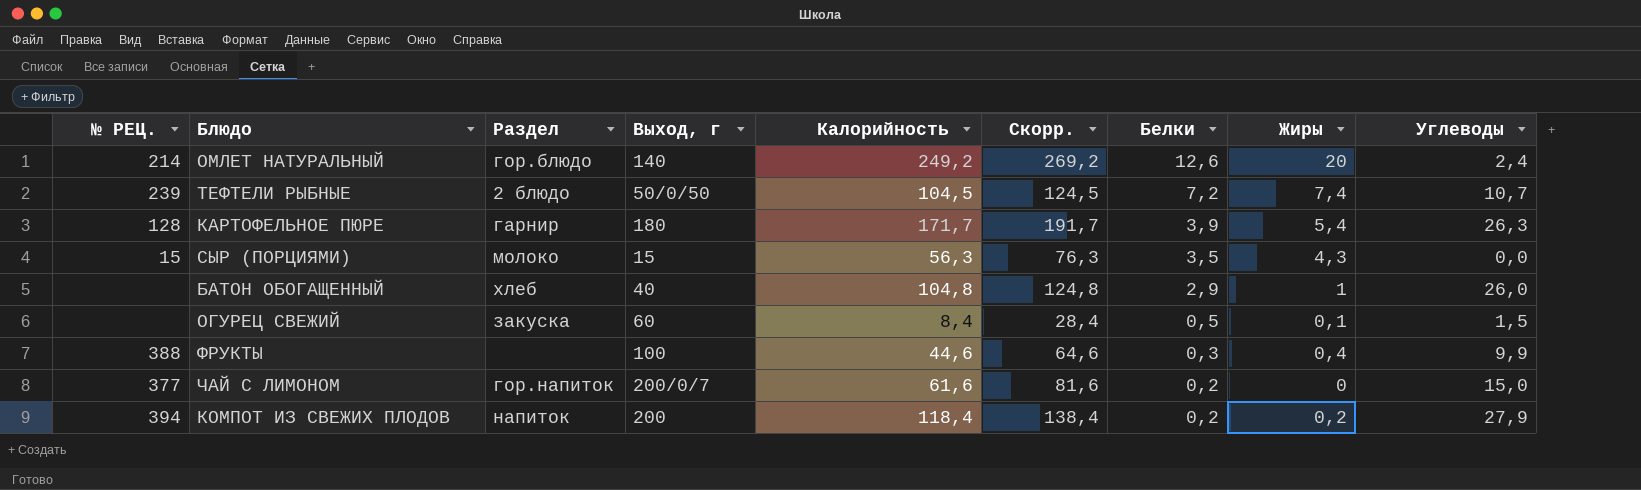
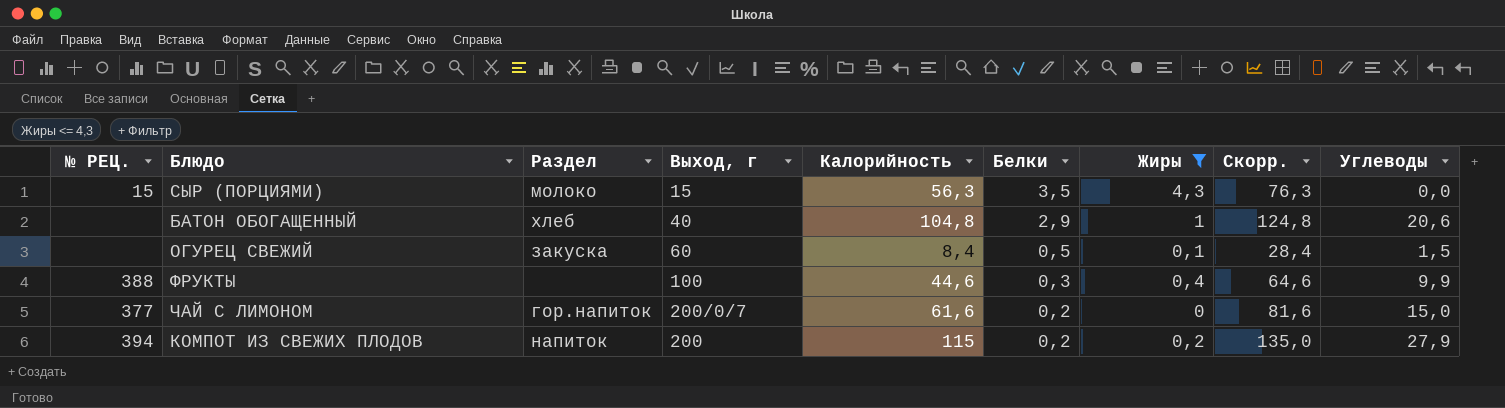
filter: none -> Жиры <= 4,3
column Скорр. | position: 6 -> 8
БАТОН ОБОГАЩЕННЫЙ | Углеводы: 26,0 -> 20,6
КОМПОТ ИЗ СВЕЖИХ ПЛОДОВ | Калорийность: 118,4 -> 115
КОМПОТ ИЗ СВЕЖИХ ПЛОДОВ | Скорр.: 138,4 -> 135,0

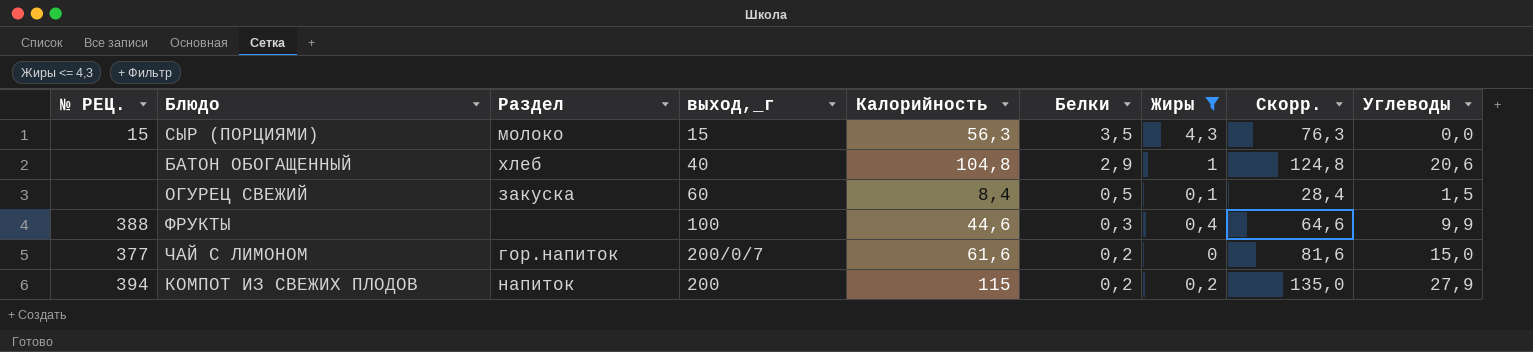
column name: Выход, г -> выход,_г

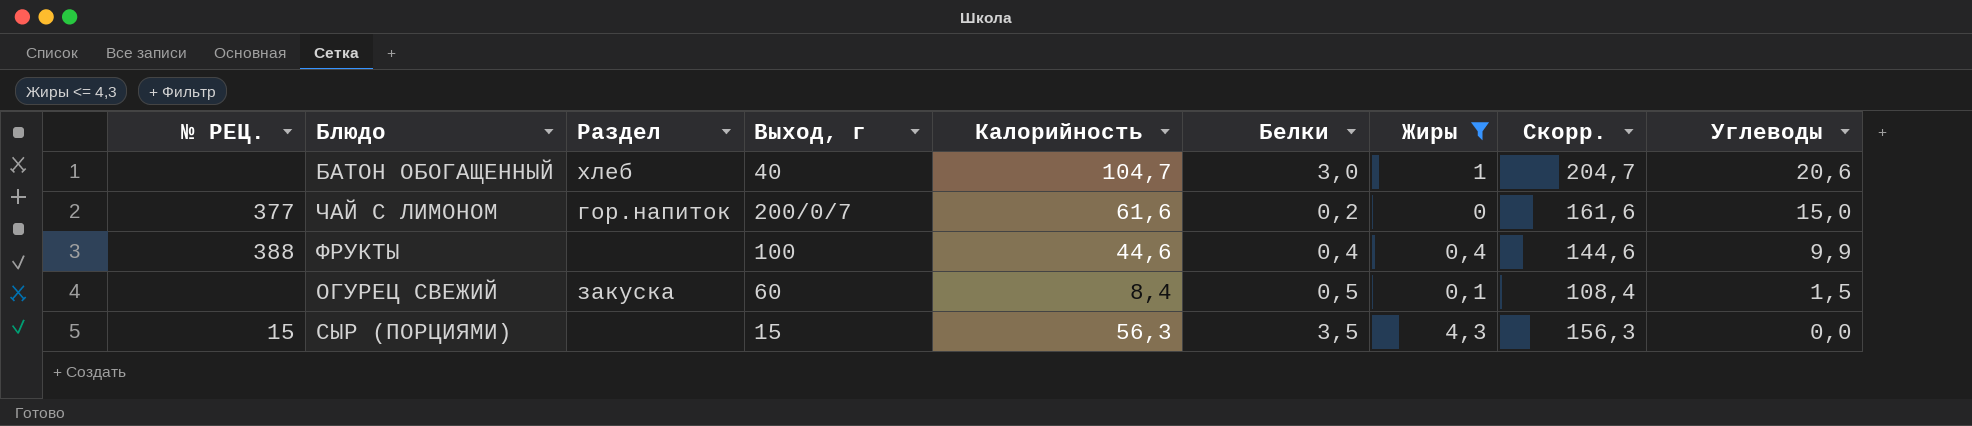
row order: Белки descending -> Углеводы descending
column name: выход,_г -> Выход, г
column Скорр. | formula: [Калорийность] + 20 -> [Калорийность] + 100
row КОМПОТ ИЗ СВЕЖИХ ПЛОДОВ: 394 | напиток | 200 | 115 | 0,2 | 0,2 | 135,0 | 27,9 -> none
БАТОН ОБОГАЩЕННЫЙ | Калорийность: 104,8 -> 104,7
БАТОН ОБОГАЩЕННЫЙ | Белки: 2,9 -> 3,0
ФРУКТЫ | Белки: 0,3 -> 0,4
СЫР (ПОРЦИЯМИ) | Раздел: молоко -> none

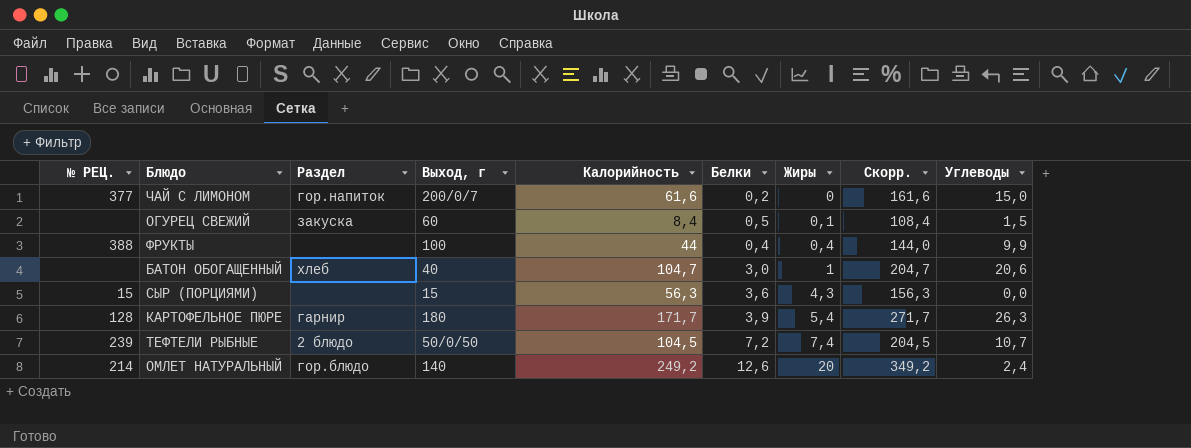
filter: Жиры <= 4,3 -> none
row order: Углеводы descending -> Жиры ascending
ФРУКТЫ | Калорийность: 44,6 -> 44
ФРУКТЫ | Скорр.: 144,6 -> 144,0
СЫР (ПОРЦИЯМИ) | Белки: 3,5 -> 3,6

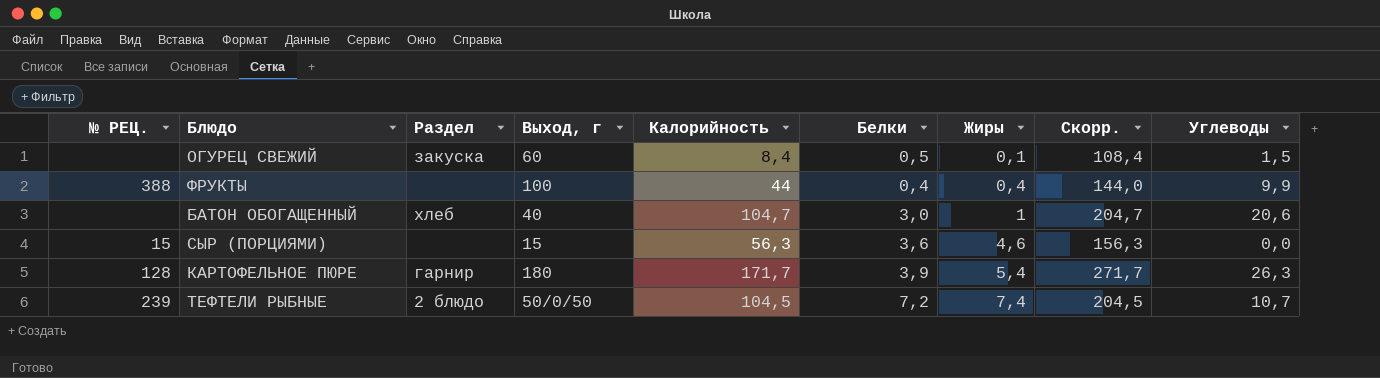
row ЧАЙ С ЛИМОНОМ: 377 | гор.напиток | 200/0/7 | 61,6 | 0,2 | 0 | 161,6 | 15,0 -> none
row ОМЛЕТ НАТУРАЛЬНЫЙ: 214 | гор.блюдо | 140 | 249,2 | 12,6 | 20 | 349,2 | 2,4 -> none
СЫР (ПОРЦИЯМИ) | Жиры: 4,3 -> 4,6

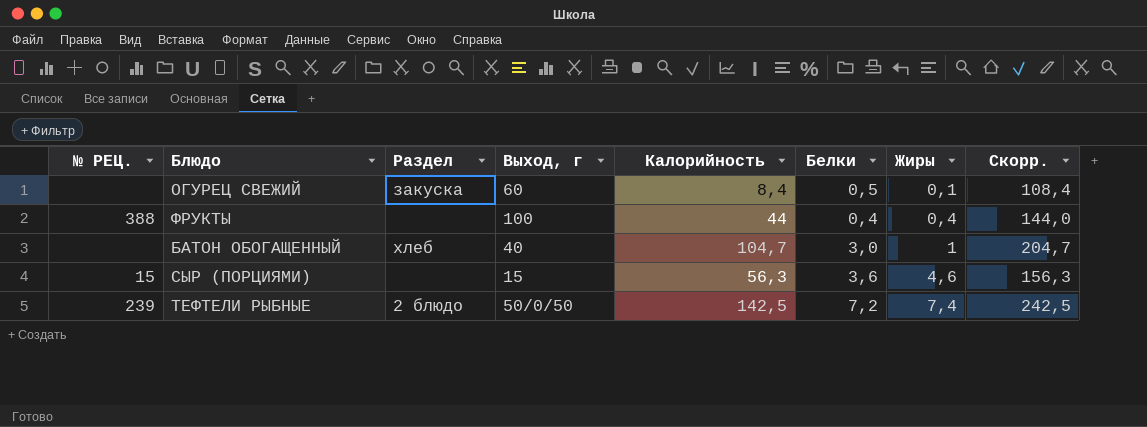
column Углеводы | position: 9 -> none
row КАРТОФЕЛЬНОЕ ПЮРЕ: 128 | гарнир | 180 | 171,7 | 3,9 | 5,4 | 271,7 | 26,3 -> none
ТЕФТЕЛИ РЫБНЫЕ | Калорийность: 104,5 -> 142,5
ТЕФТЕЛИ РЫБНЫЕ | Скорр.: 204,5 -> 242,5

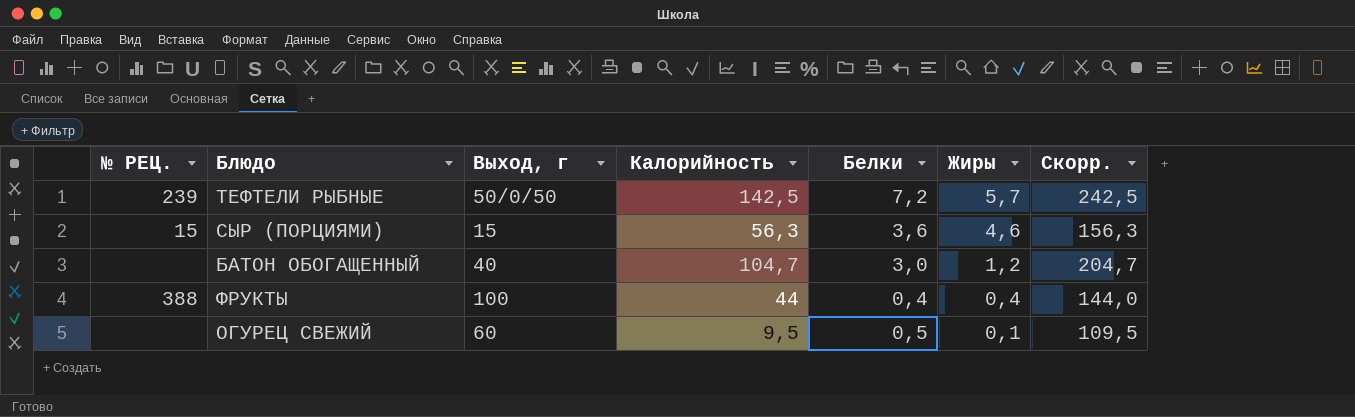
row order: Жиры ascending -> Жиры descending
column Раздел | position: 3 -> none
ТЕФТЕЛИ РЫБНЫЕ | Жиры: 7,4 -> 5,7
БАТОН ОБОГАЩЕННЫЙ | Жиры: 1 -> 1,2
ОГУРЕЦ СВЕЖИЙ | Калорийность: 8,4 -> 9,5
ОГУРЕЦ СВЕЖИЙ | Скорр.: 108,4 -> 109,5

